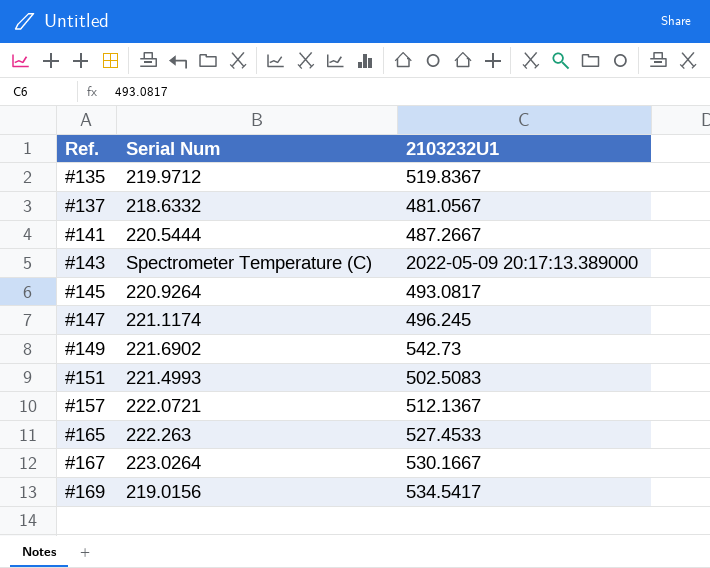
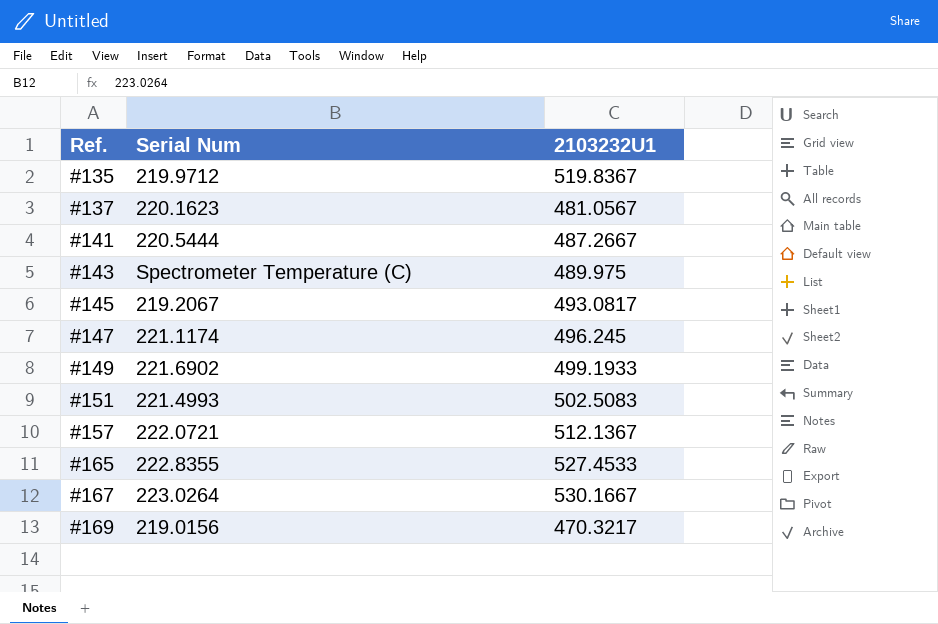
#137 | Serial Num: 218.6332 -> 220.1623
#143 | 2103232U1: 2022-05-09 20:17:13.389000 -> 489.975
#145 | Serial Num: 220.9264 -> 219.2067
#149 | 2103232U1: 542.73 -> 499.1933
#165 | Serial Num: 222.263 -> 222.8355
#169 | 2103232U1: 534.5417 -> 470.3217

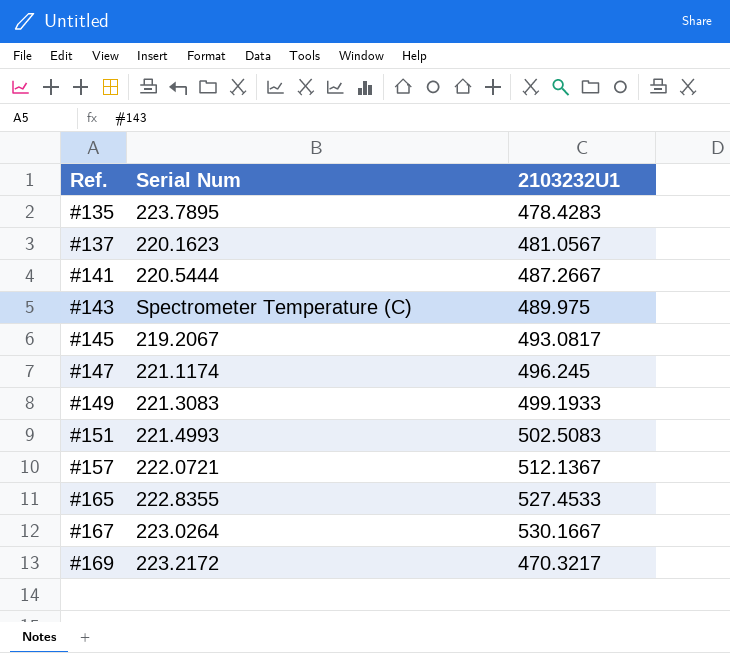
#135 | Serial Num: 219.9712 -> 223.7895
#135 | 2103232U1: 519.8367 -> 478.4283
#149 | Serial Num: 221.6902 -> 221.3083
#169 | Serial Num: 219.0156 -> 223.2172

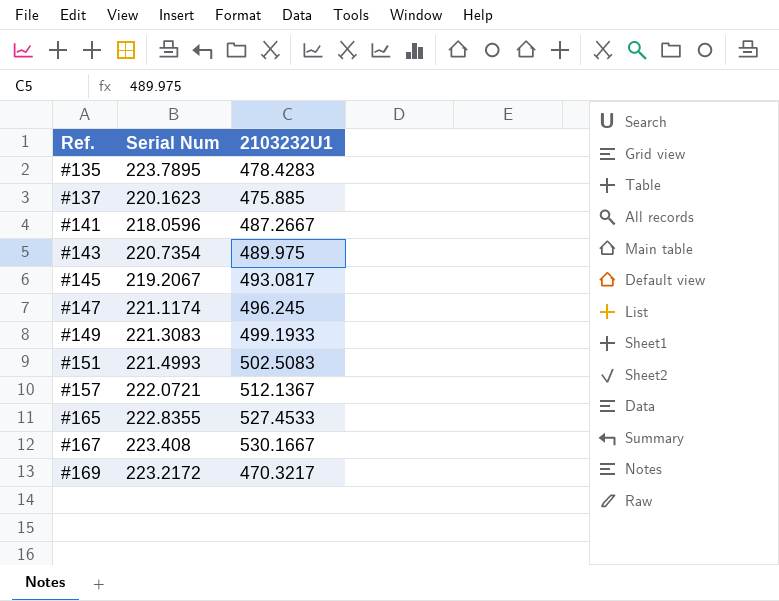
#137 | 2103232U1: 481.0567 -> 475.885
#141 | Serial Num: 220.5444 -> 218.0596
#143 | Serial Num: Spectrometer Temperature (C) -> 220.7354
#167 | Serial Num: 223.0264 -> 223.408

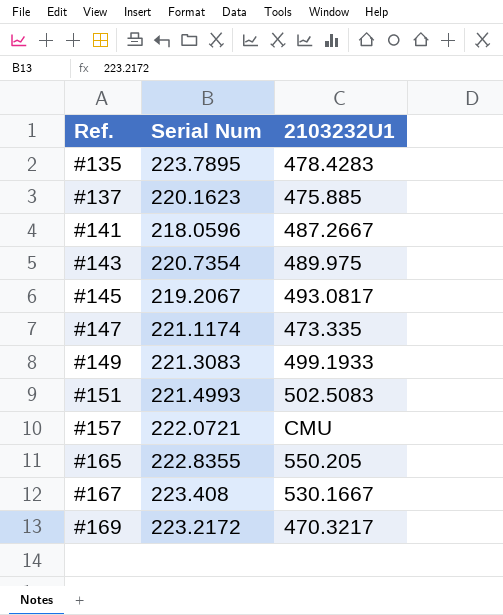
#147 | 2103232U1: 496.245 -> 473.335
#157 | 2103232U1: 512.1367 -> CMU
#165 | 2103232U1: 527.4533 -> 550.205

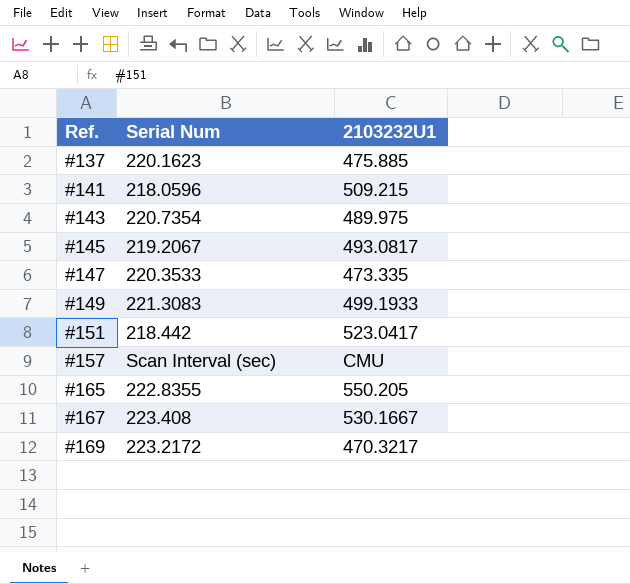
row #135: 223.7895 | 478.4283 -> none
#141 | 2103232U1: 487.2667 -> 509.215
#147 | Serial Num: 221.1174 -> 220.3533
#151 | Serial Num: 221.4993 -> 218.442
#151 | 2103232U1: 502.5083 -> 523.0417
#157 | Serial Num: 222.0721 -> Scan Interval (sec)

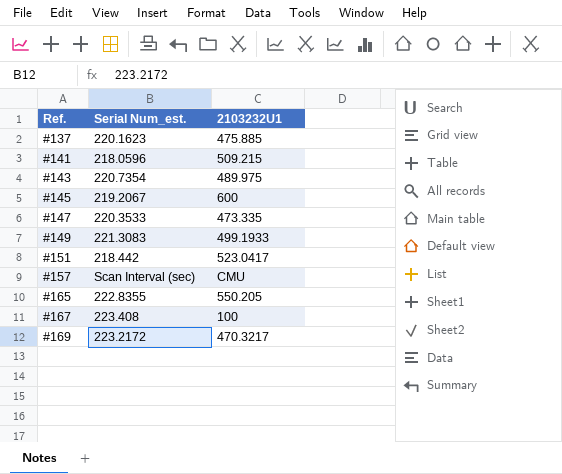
column name: Serial Num -> Serial Num_est.
#145 | 2103232U1: 493.0817 -> 600
#167 | 2103232U1: 530.1667 -> 100

